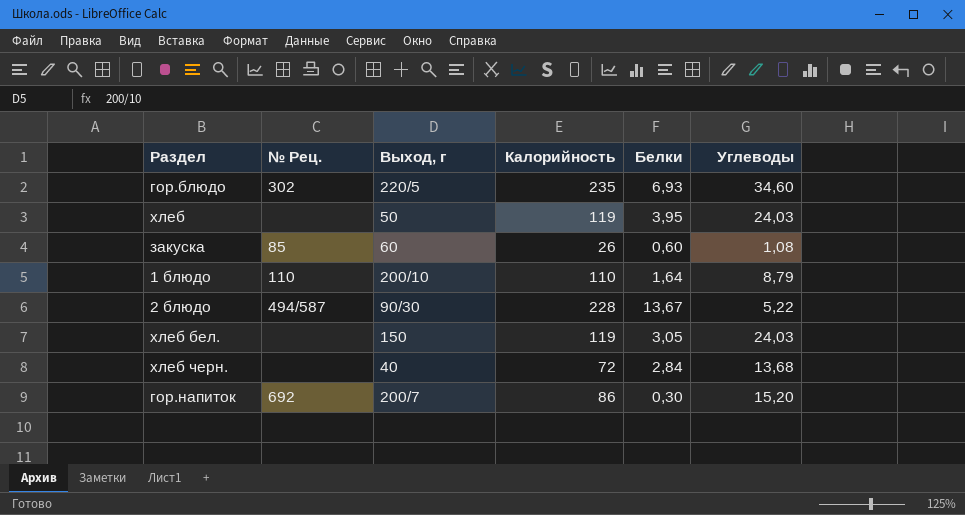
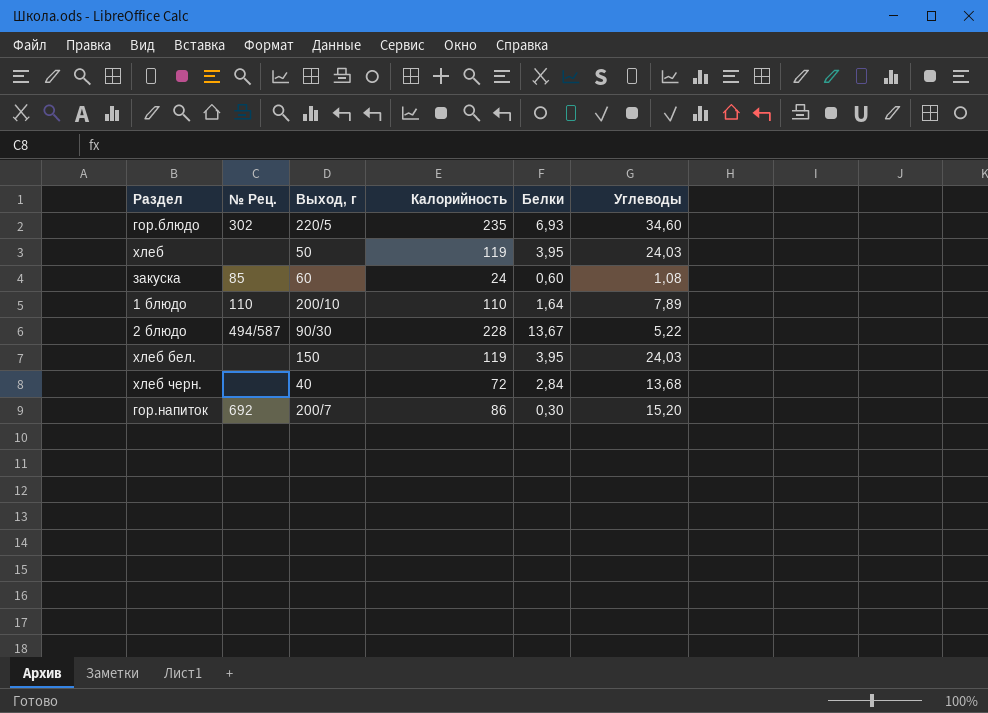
закуска | Калорийность: 26 -> 24
1 блюдо | Углеводы: 8,79 -> 7,89
хлеб бел. | Белки: 3,05 -> 3,95

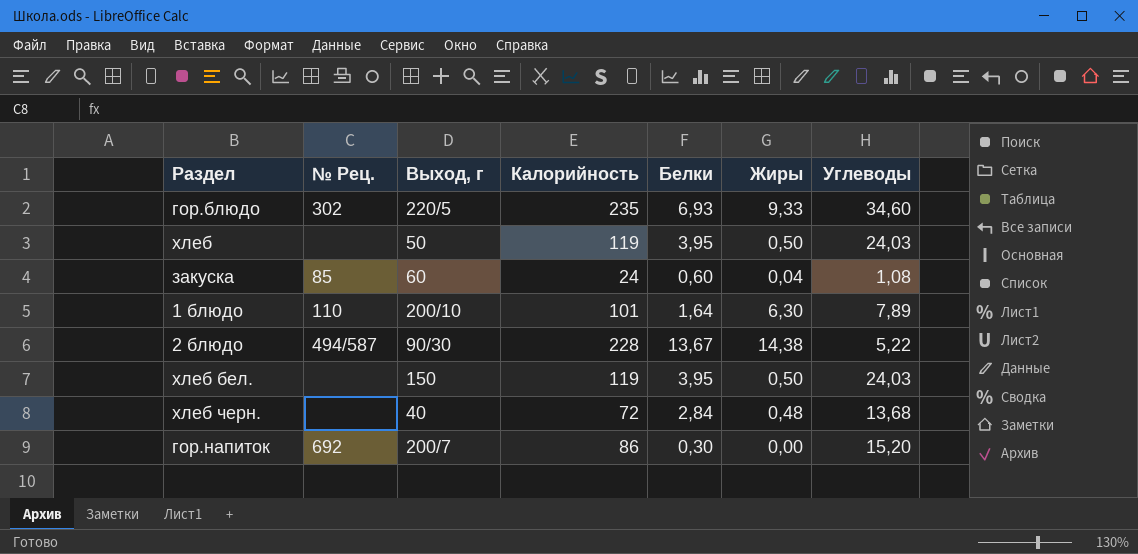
column Жиры | position: none -> 6
1 блюдо | Калорийность: 110 -> 101

